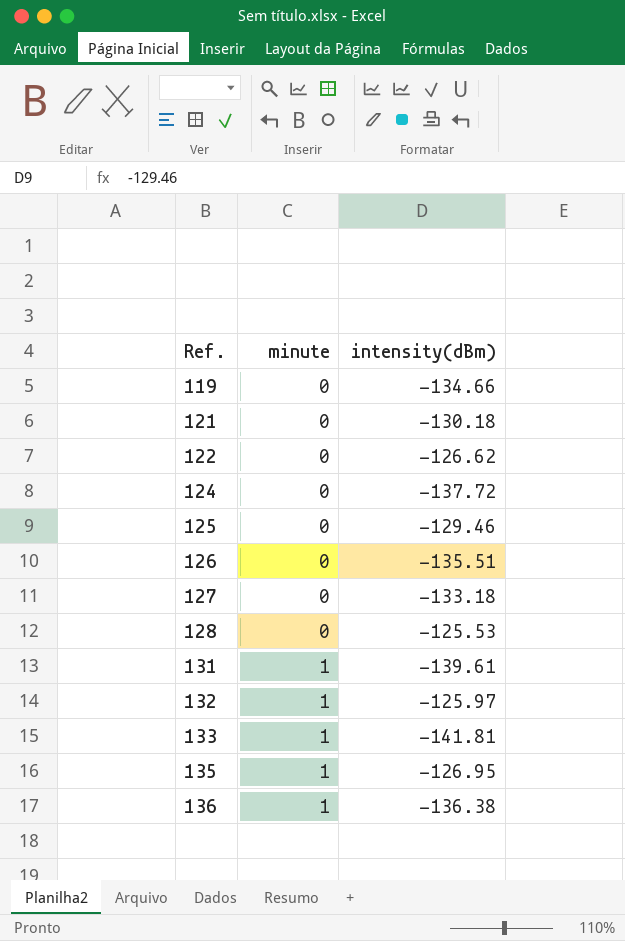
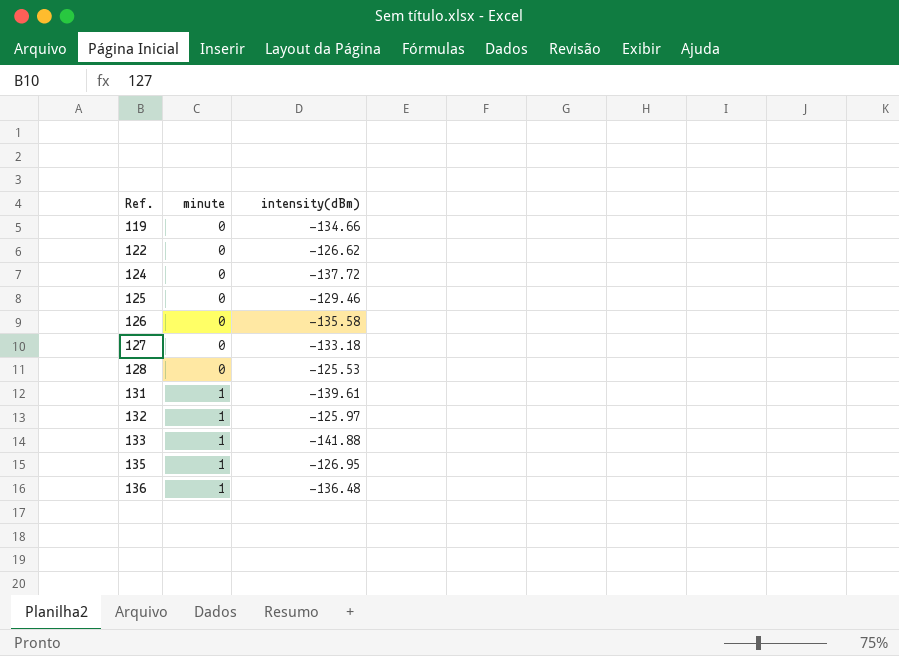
row 121: 0 | -130.18 -> none
126 | intensity(dBm): -135.51 -> -135.58
133 | intensity(dBm): -141.81 -> -141.88
136 | intensity(dBm): -136.38 -> -136.48

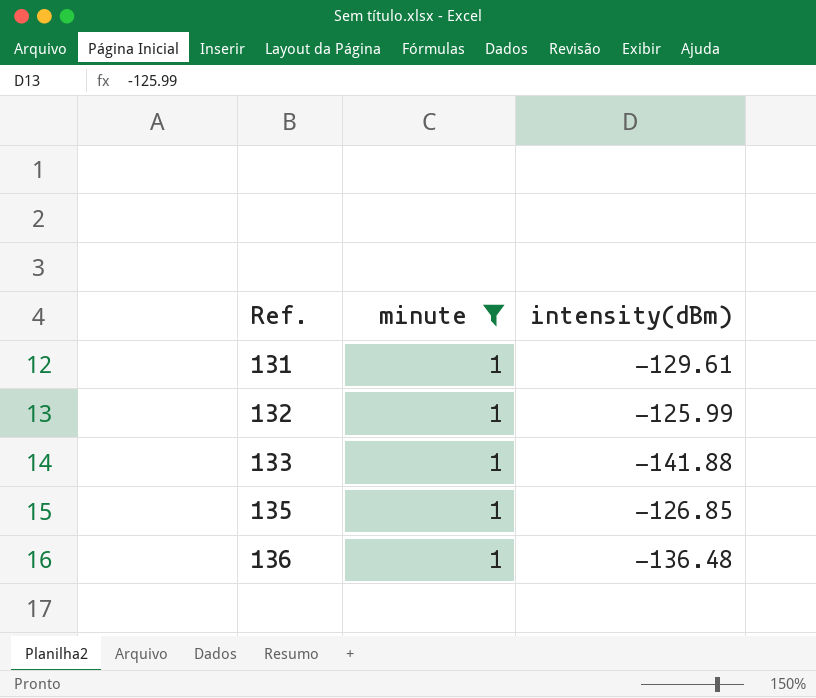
filter: none -> minute = 1
131 | intensity(dBm): -139.61 -> -129.61
132 | intensity(dBm): -125.97 -> -125.99
135 | intensity(dBm): -126.95 -> -126.85

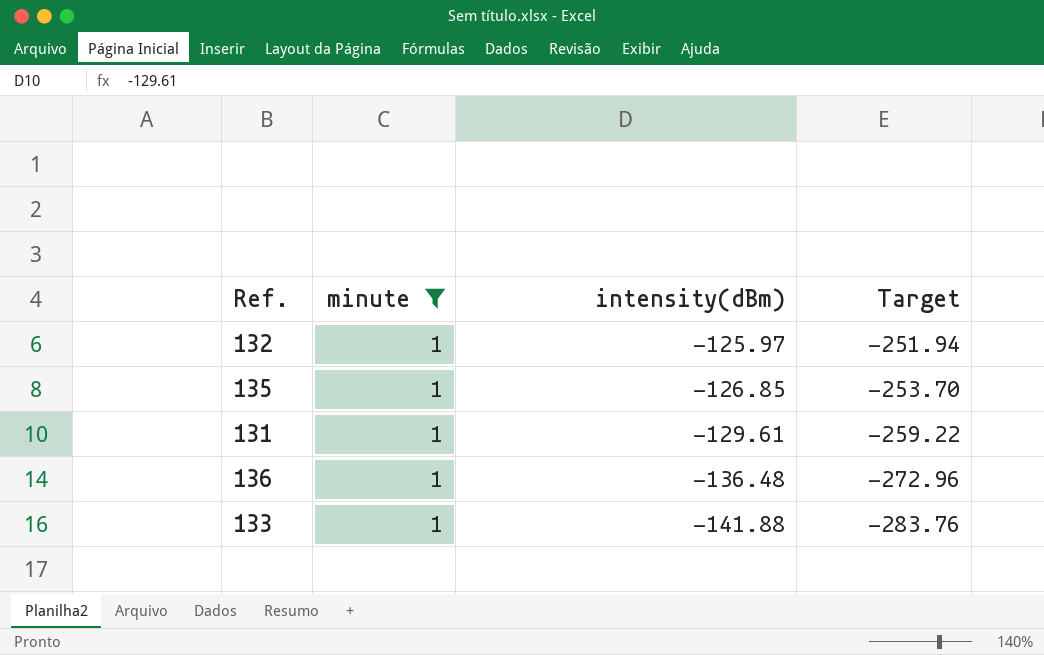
row order: Ref. ascending -> intensity(dBm) descending
column Target | formula: none -> [intensity(dBm)] * 2
132 | intensity(dBm): -125.99 -> -125.97

